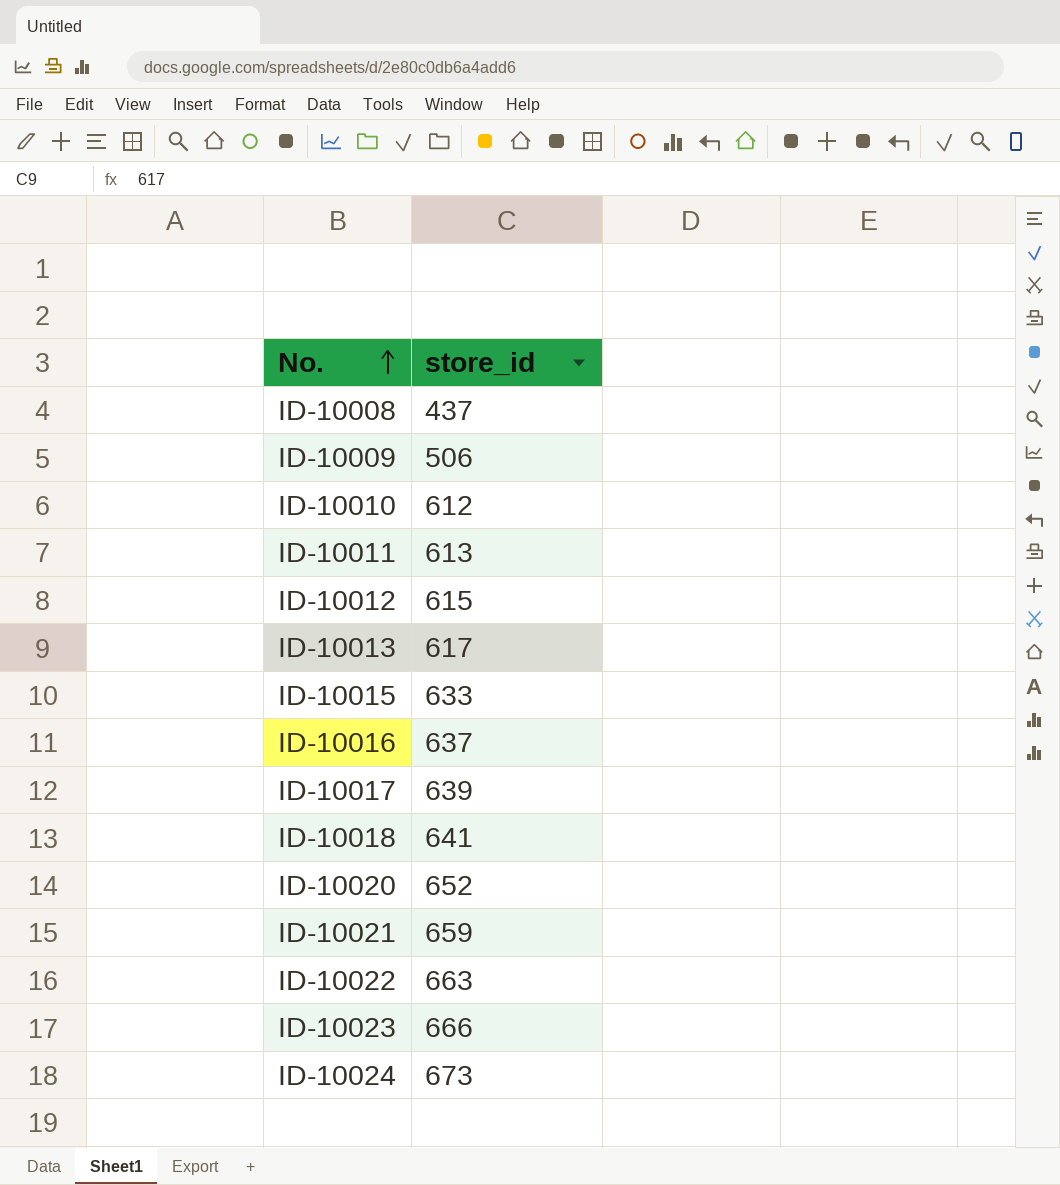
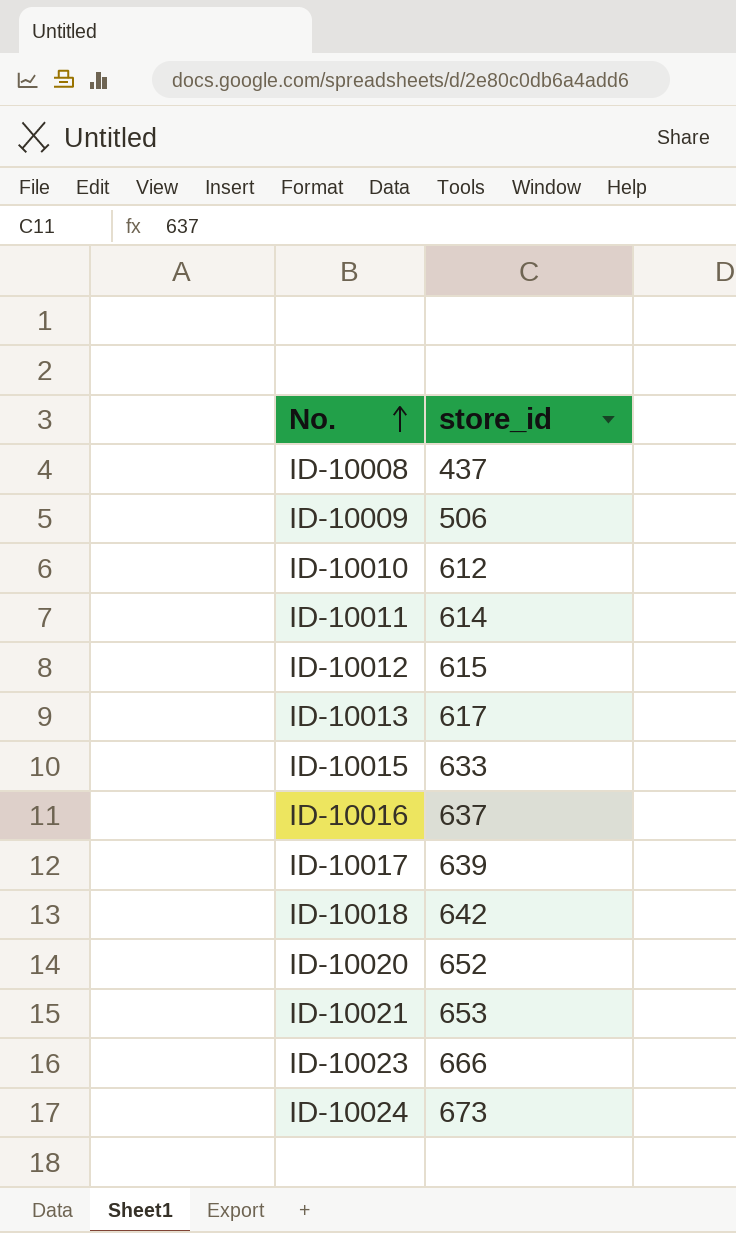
row ID-10022: 663 -> none
ID-10011 | store_id: 613 -> 614
ID-10018 | store_id: 641 -> 642
ID-10021 | store_id: 659 -> 653

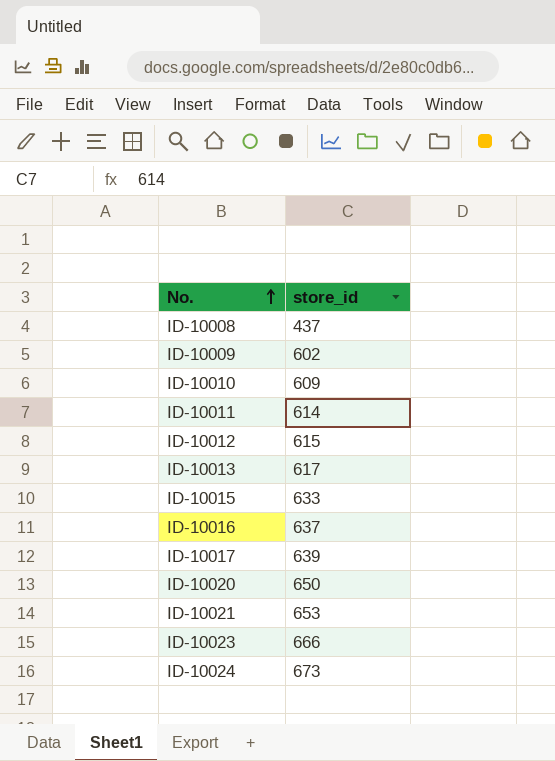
row ID-10018: 642 -> none
ID-10009 | store_id: 506 -> 602
ID-10010 | store_id: 612 -> 609
ID-10020 | store_id: 652 -> 650

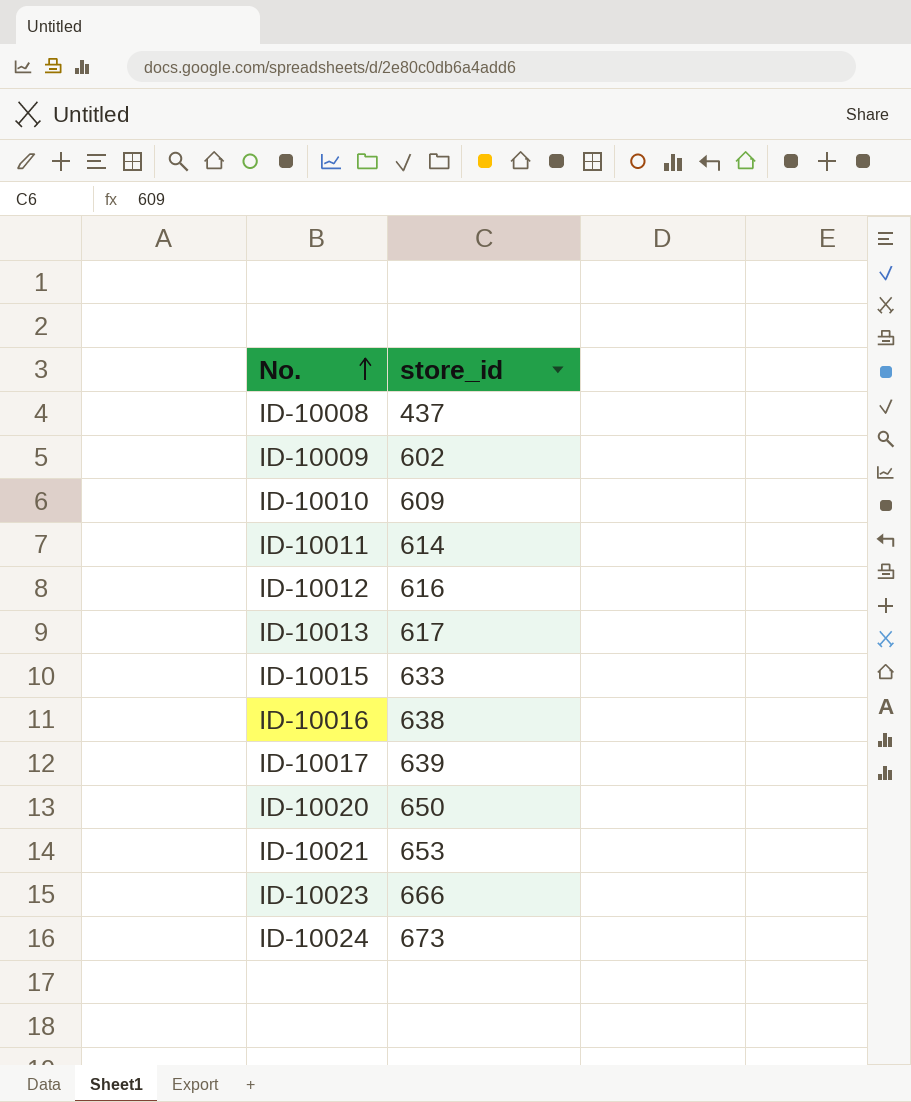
ID-10012 | store_id: 615 -> 616
ID-10016 | store_id: 637 -> 638

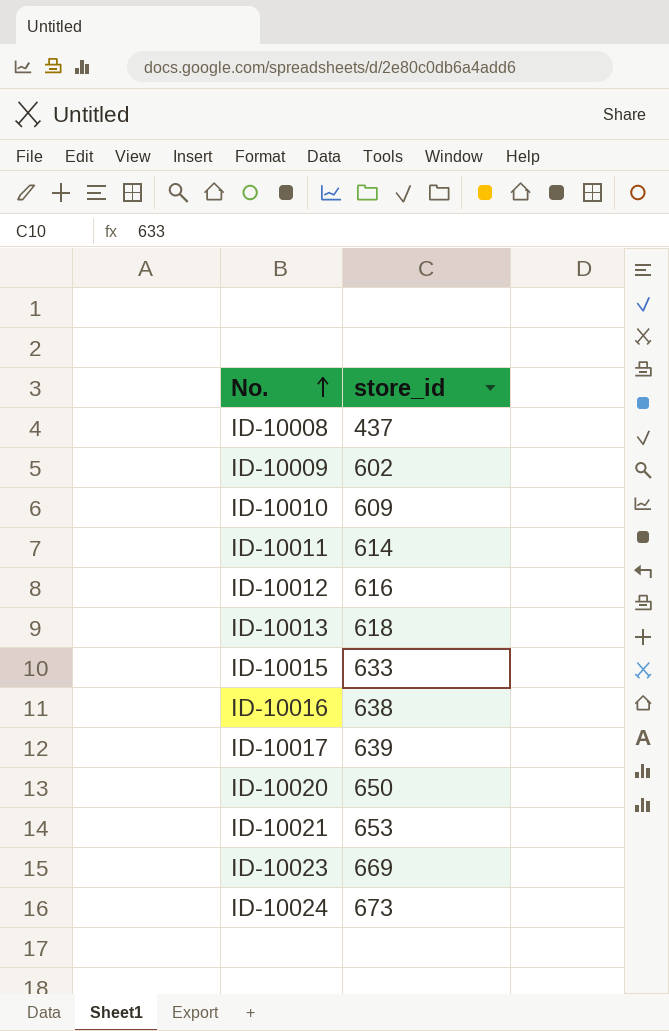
ID-10013 | store_id: 617 -> 618
ID-10023 | store_id: 666 -> 669

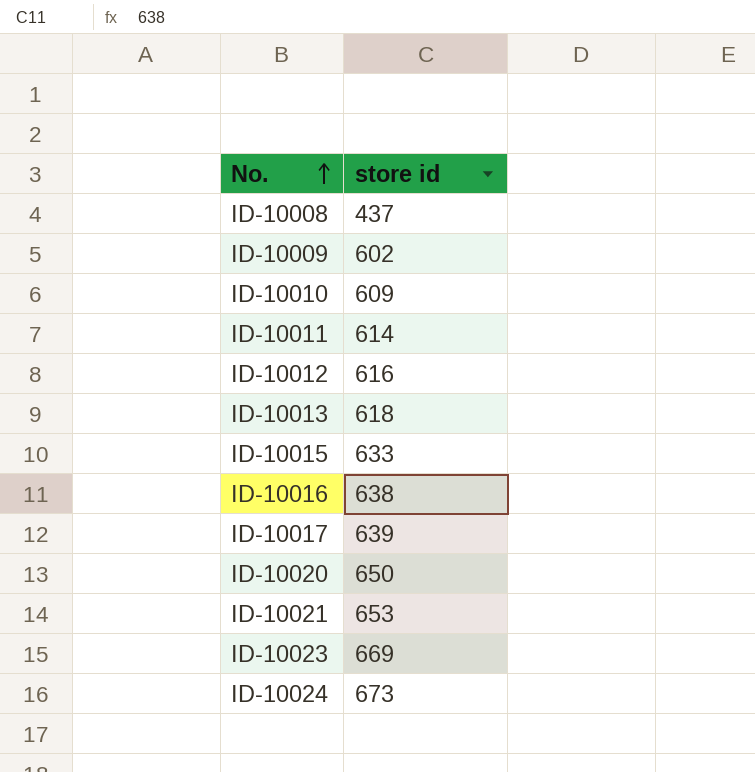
column name: store_id -> store id

